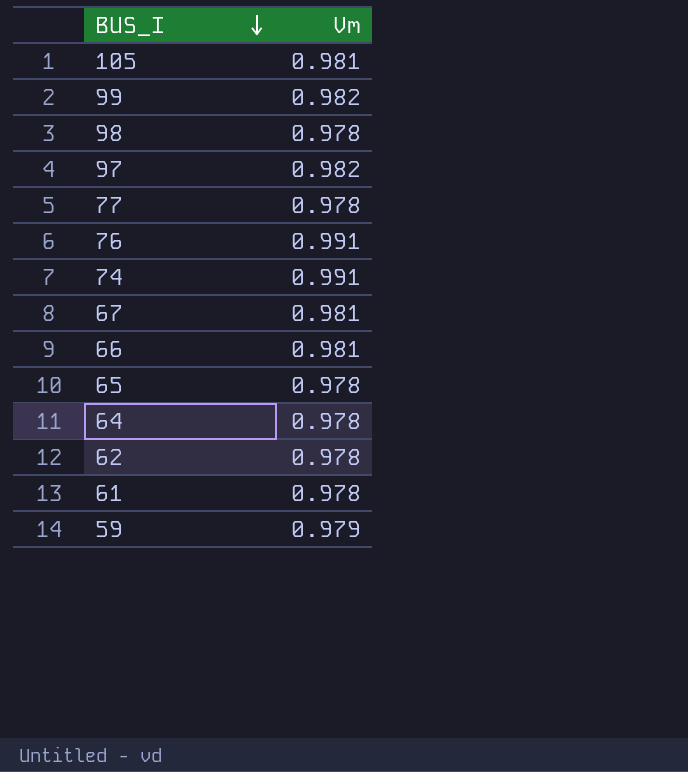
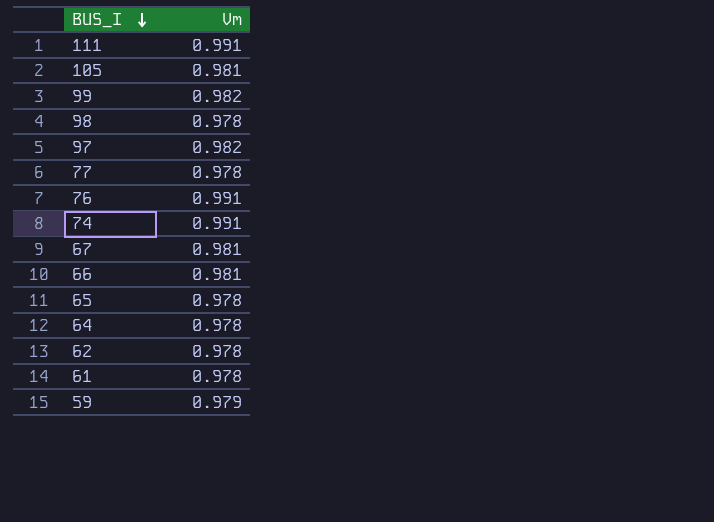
row 111: none -> 0.991

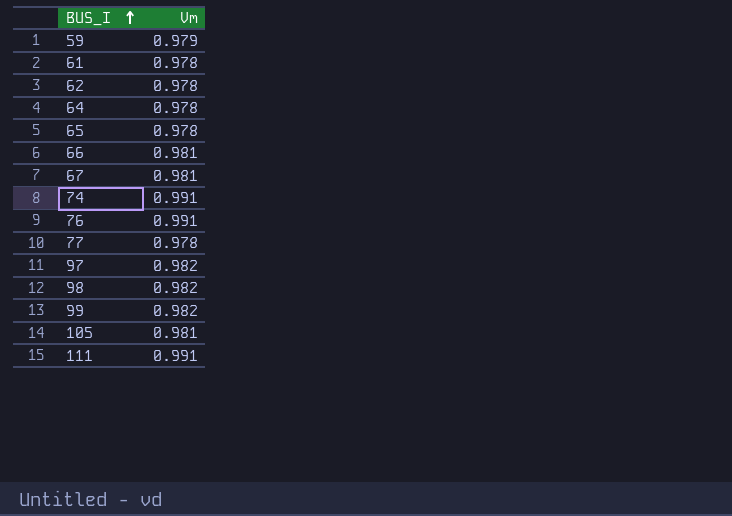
row order: BUS_I descending -> BUS_I ascending
98 | Vm: 0.978 -> 0.982

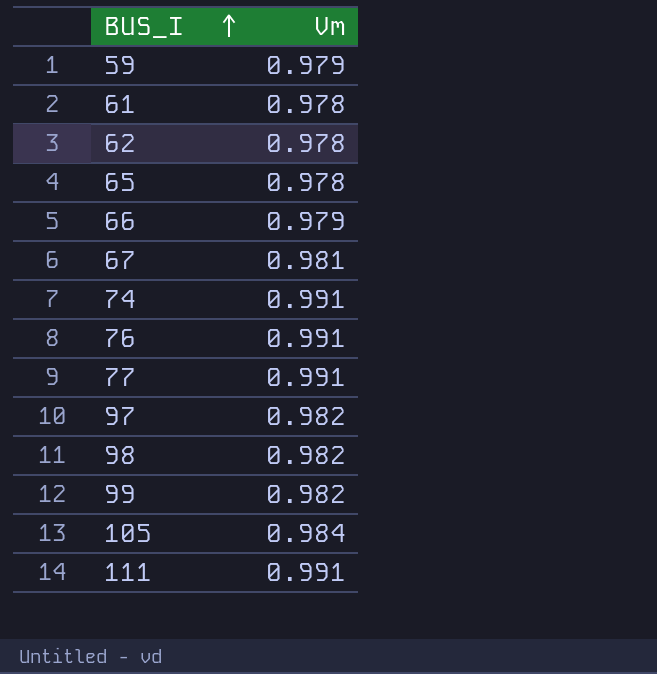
row 64: 0.978 -> none
66 | Vm: 0.981 -> 0.979
77 | Vm: 0.978 -> 0.991
105 | Vm: 0.981 -> 0.984

